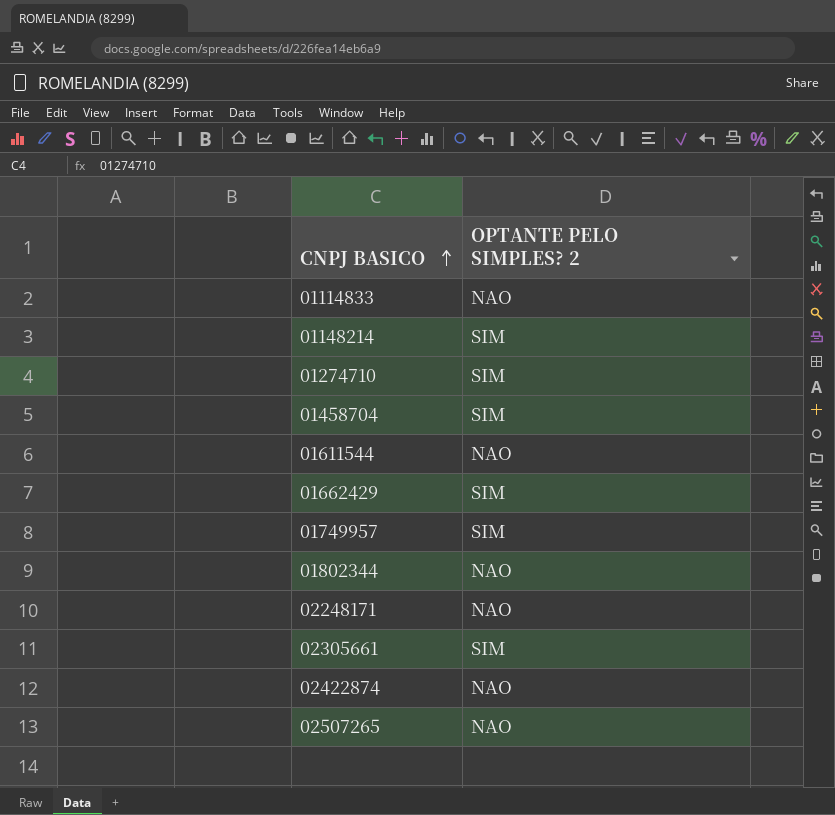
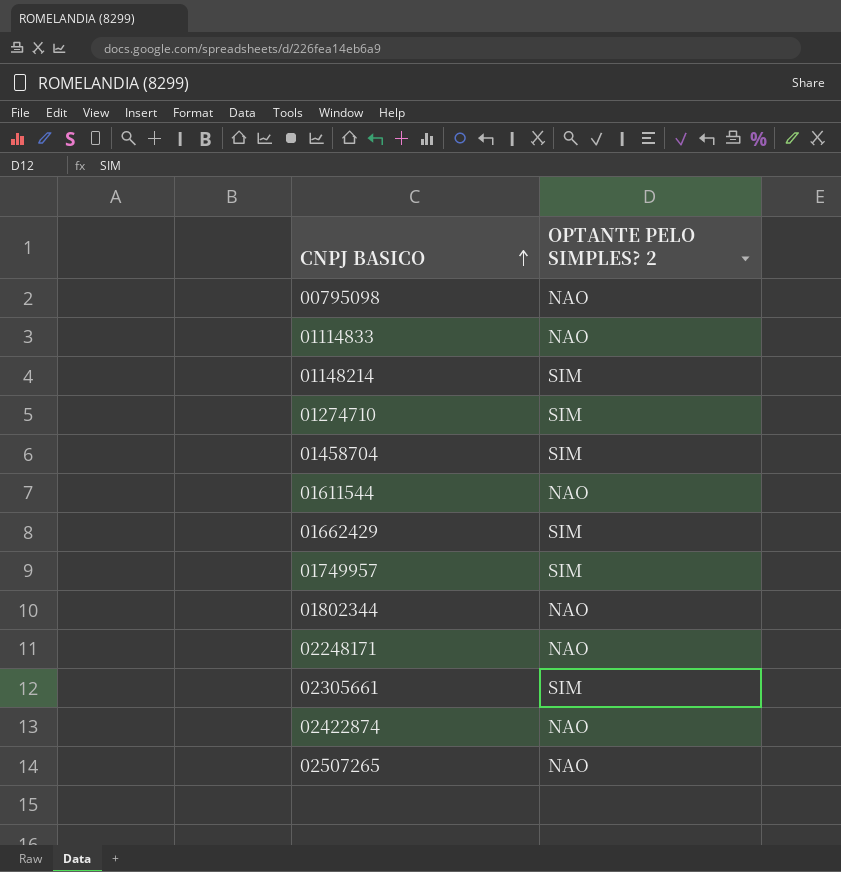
row 00795098: none -> NAO

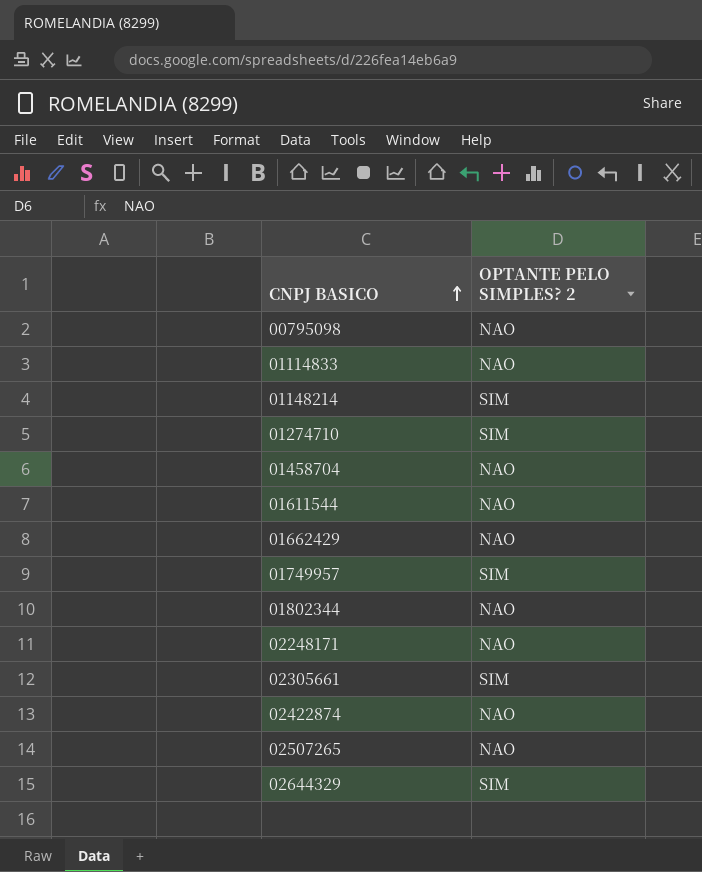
01458704 | OPTANTE PELO SIMPLES? 2: SIM -> NAO
01662429 | OPTANTE PELO SIMPLES? 2: SIM -> NAO
row 02644329: none -> SIM

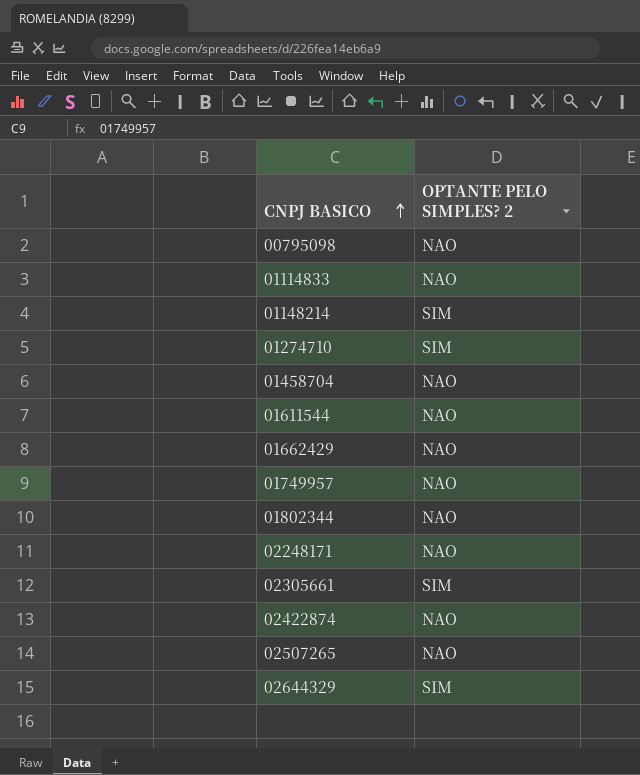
01749957 | OPTANTE PELO SIMPLES? 2: SIM -> NAO

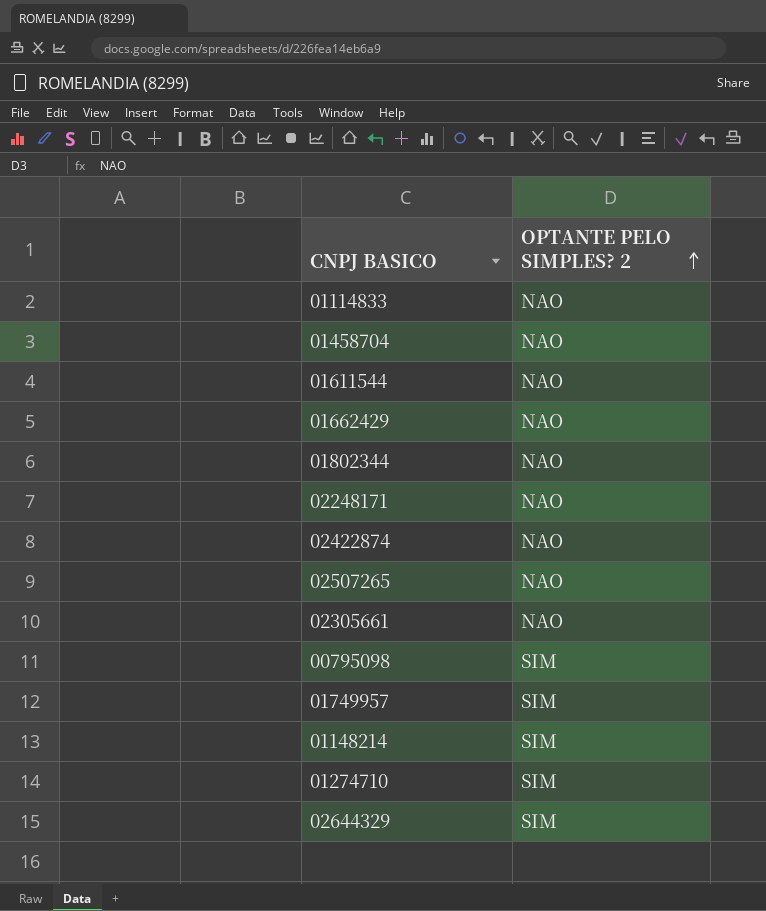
row order: CNPJ BASICO ascending -> OPTANTE PELO SIMPLES? 2 ascending
02305661 | OPTANTE PELO SIMPLES? 2: SIM -> NAO
00795098 | OPTANTE PELO SIMPLES? 2: NAO -> SIM
01749957 | OPTANTE PELO SIMPLES? 2: NAO -> SIM

